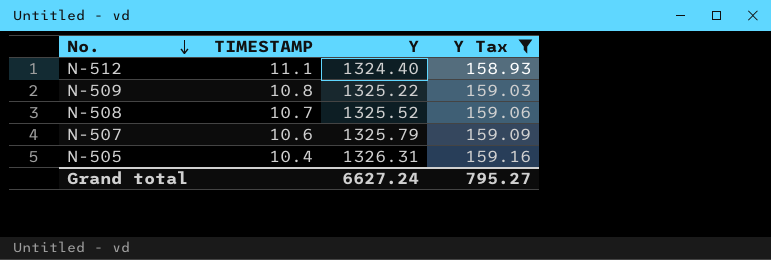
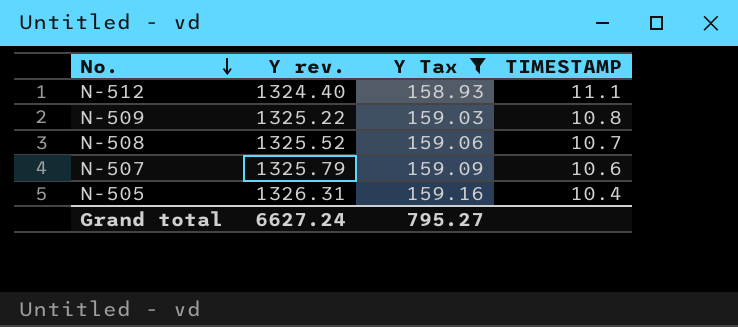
column name: Y -> Y rev.
column TIMESTAMP | position: 2 -> 4

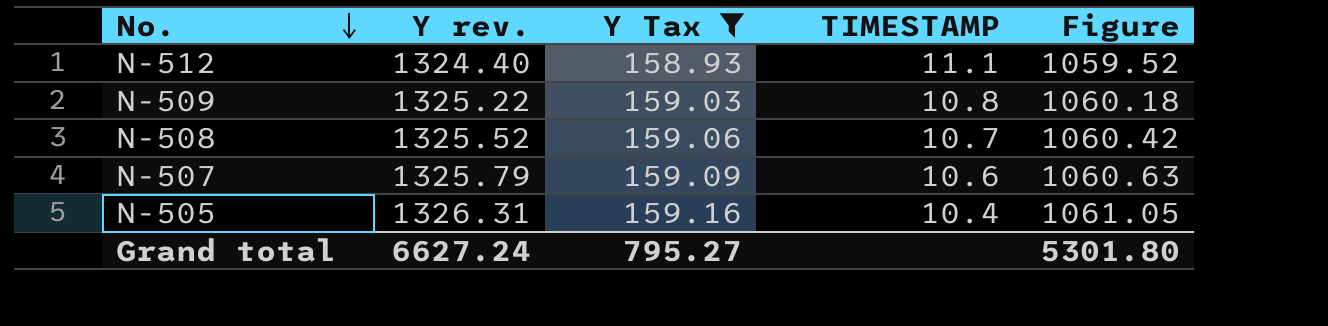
column Figure | formula: none -> [Y rev.] * 0.8

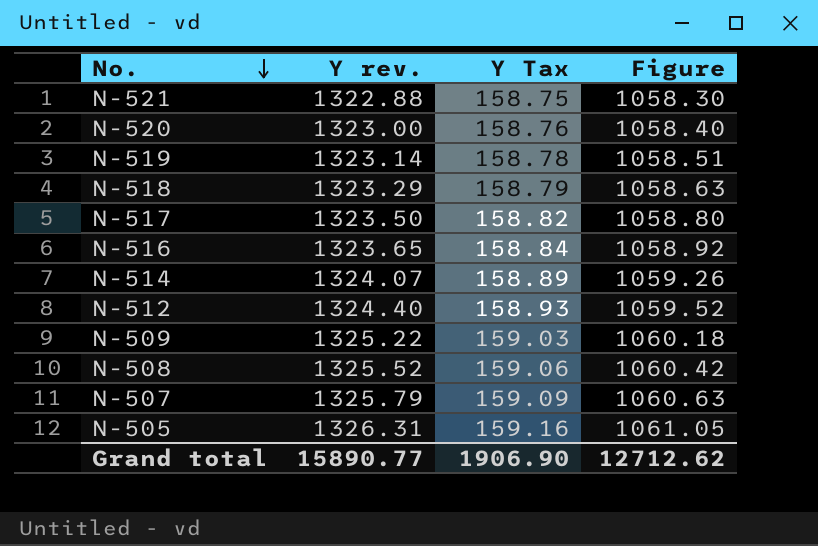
filter: Y Tax >= 158.93 -> none
column TIMESTAMP | position: 4 -> none
Grand total | Y rev.: 6627.24 -> 15890.77
Grand total | Y Tax: 795.27 -> 1906.90
Grand total | Figure: 5301.80 -> 12712.62

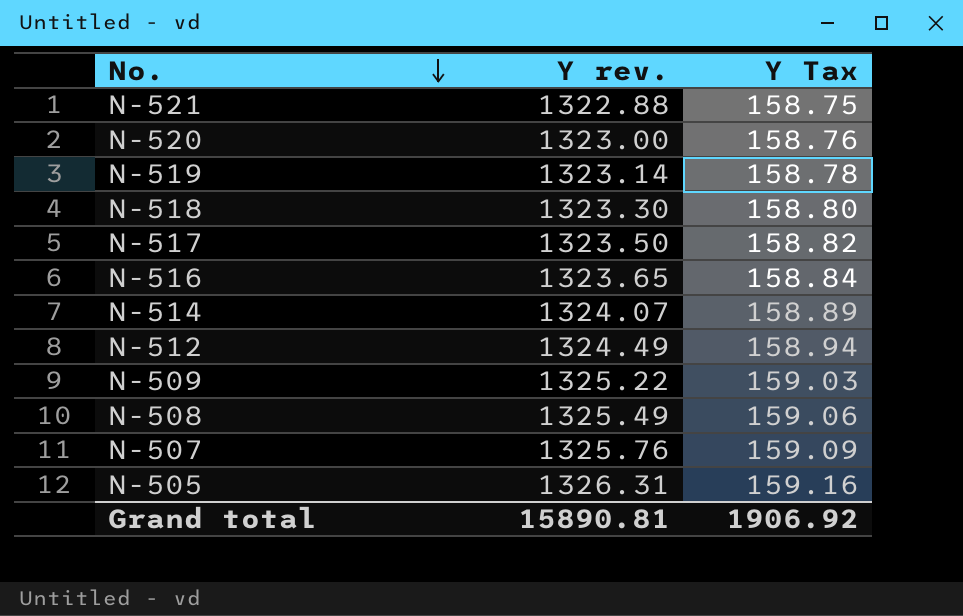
column Figure | formula: [Y rev.] * 0.8 -> none
N-518 | Y rev.: 1323.29 -> 1323.30
N-518 | Y Tax: 158.79 -> 158.80
N-512 | Y rev.: 1324.40 -> 1324.49
N-512 | Y Tax: 158.93 -> 158.94
N-508 | Y rev.: 1325.52 -> 1325.49
N-507 | Y rev.: 1325.79 -> 1325.76
Grand total | Y rev.: 15890.77 -> 15890.81
Grand total | Y Tax: 1906.90 -> 1906.92

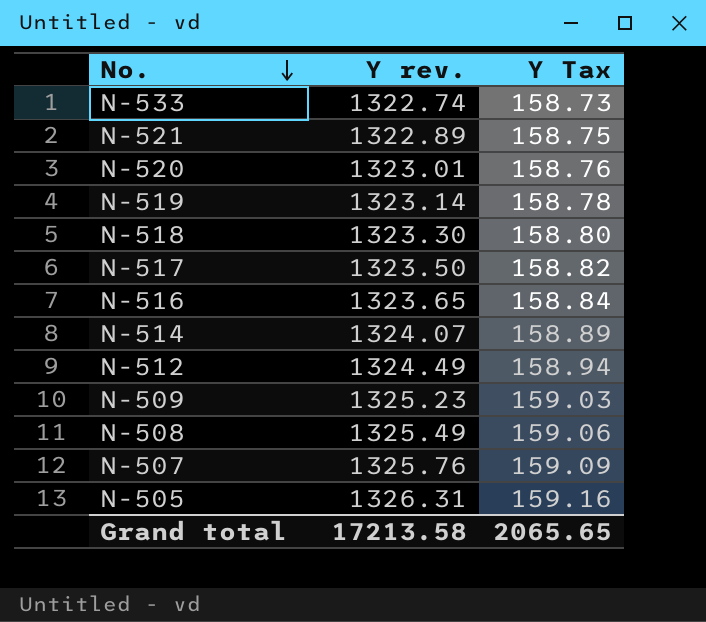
row N-533: none -> 1322.74 | 158.73
N-521 | Y rev.: 1322.88 -> 1322.89
N-520 | Y rev.: 1323.00 -> 1323.01
N-509 | Y rev.: 1325.22 -> 1325.23
Grand total | Y rev.: 15890.81 -> 17213.58
Grand total | Y Tax: 1906.92 -> 2065.65

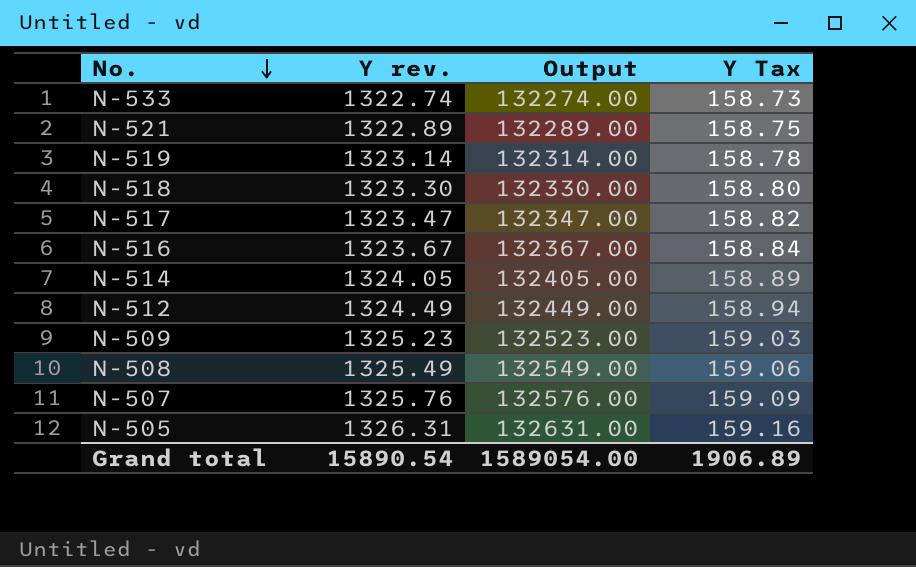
column Output | formula: none -> [Y rev.] * 100
row N-520: 1323.01 | 158.76 -> none
N-517 | Y rev.: 1323.50 -> 1323.47
N-516 | Y rev.: 1323.65 -> 1323.67
N-514 | Y rev.: 1324.07 -> 1324.05
Grand total | Y rev.: 17213.58 -> 15890.54
Grand total | Y Tax: 2065.65 -> 1906.89

